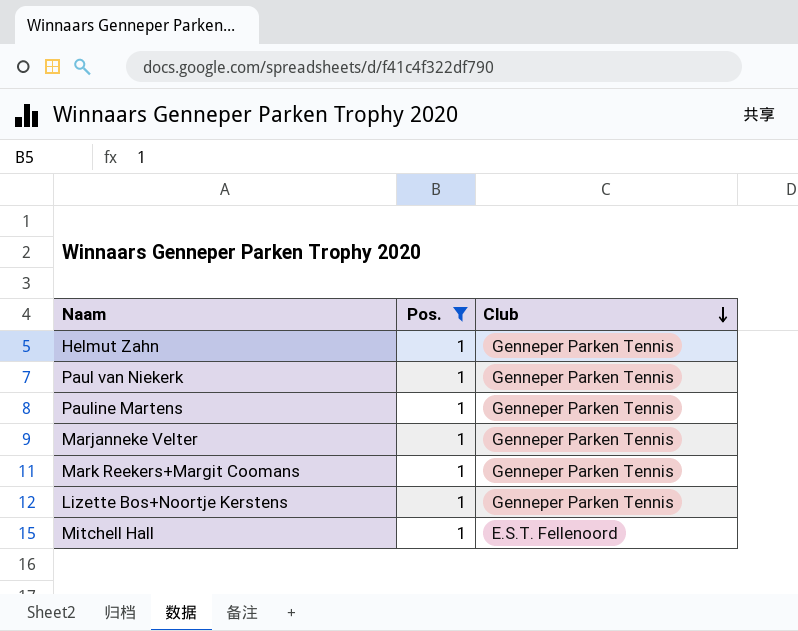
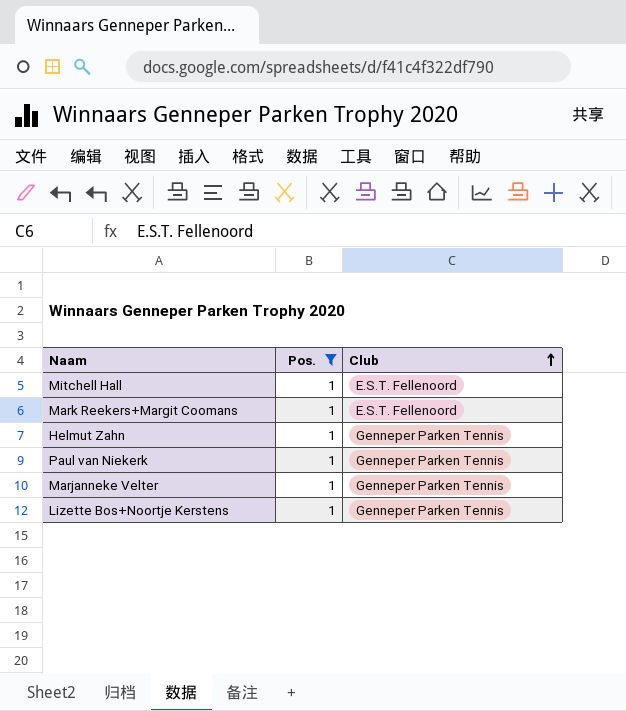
row order: Club descending -> Club ascending
row Pauline Martens: 1 | Genneper Parken Tennis -> none
Mark Reekers+Margit Coomans | Club: Genneper Parken Tennis -> E.S.T. Fellenoord

